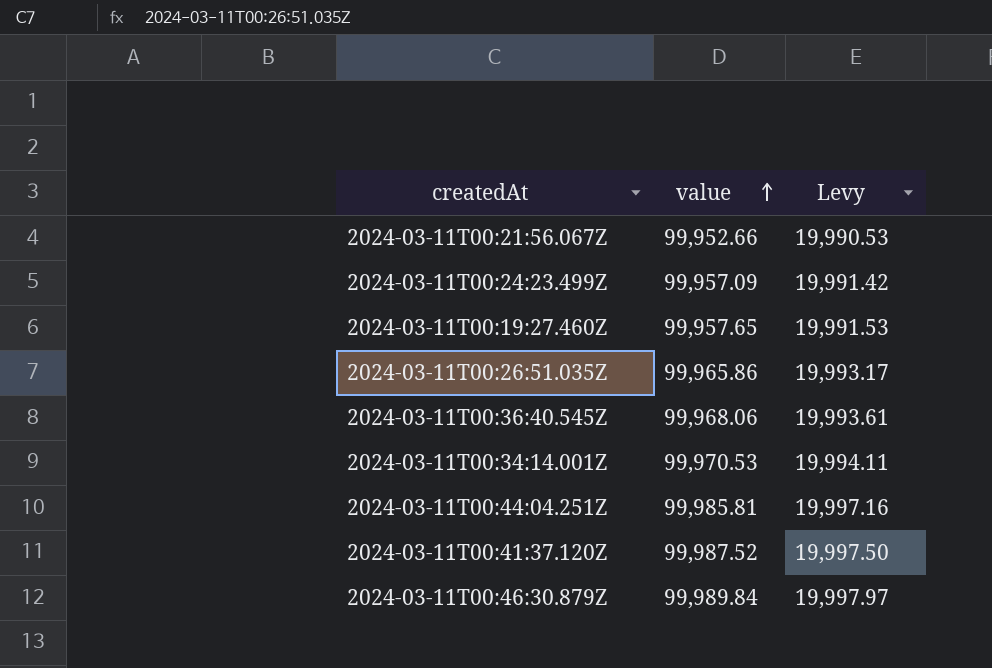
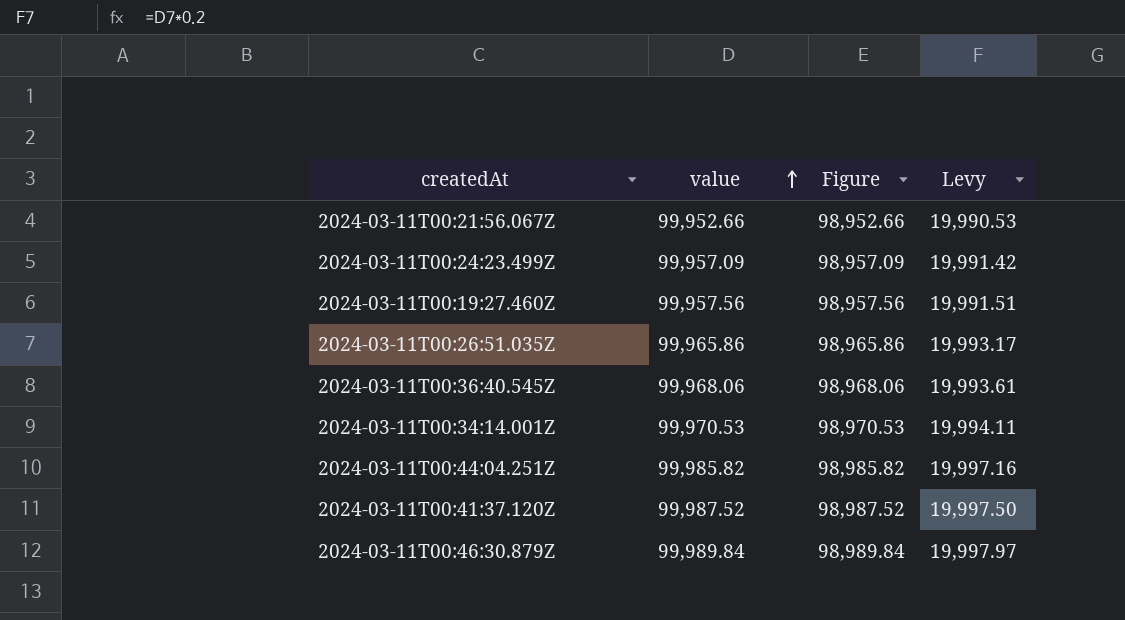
column Figure | formula: none -> [value] - 1000
2024-03-11T00:19:27.460Z | value: 99,957.65 -> 99,957.56
2024-03-11T00:19:27.460Z | Levy: 19,991.53 -> 19,991.51
2024-03-11T00:44:04.251Z | value: 99,985.81 -> 99,985.82

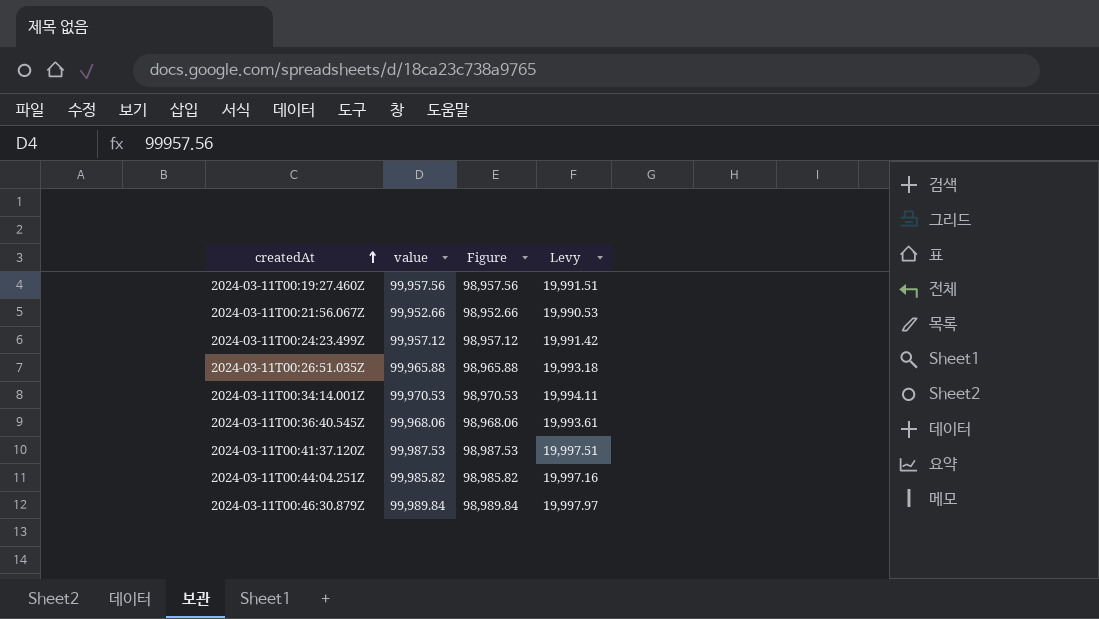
row order: value ascending -> createdAt ascending
2024-03-11T00:24:23.499Z | value: 99,957.09 -> 99,957.12
2024-03-11T00:24:23.499Z | Figure: 98,957.09 -> 98,957.12
2024-03-11T00:26:51.035Z | value: 99,965.86 -> 99,965.88
2024-03-11T00:26:51.035Z | Figure: 98,965.86 -> 98,965.88
2024-03-11T00:26:51.035Z | Levy: 19,993.17 -> 19,993.18
2024-03-11T00:41:37.120Z | value: 99,987.52 -> 99,987.53
2024-03-11T00:41:37.120Z | Figure: 98,987.52 -> 98,987.53
2024-03-11T00:41:37.120Z | Levy: 19,997.50 -> 19,997.51

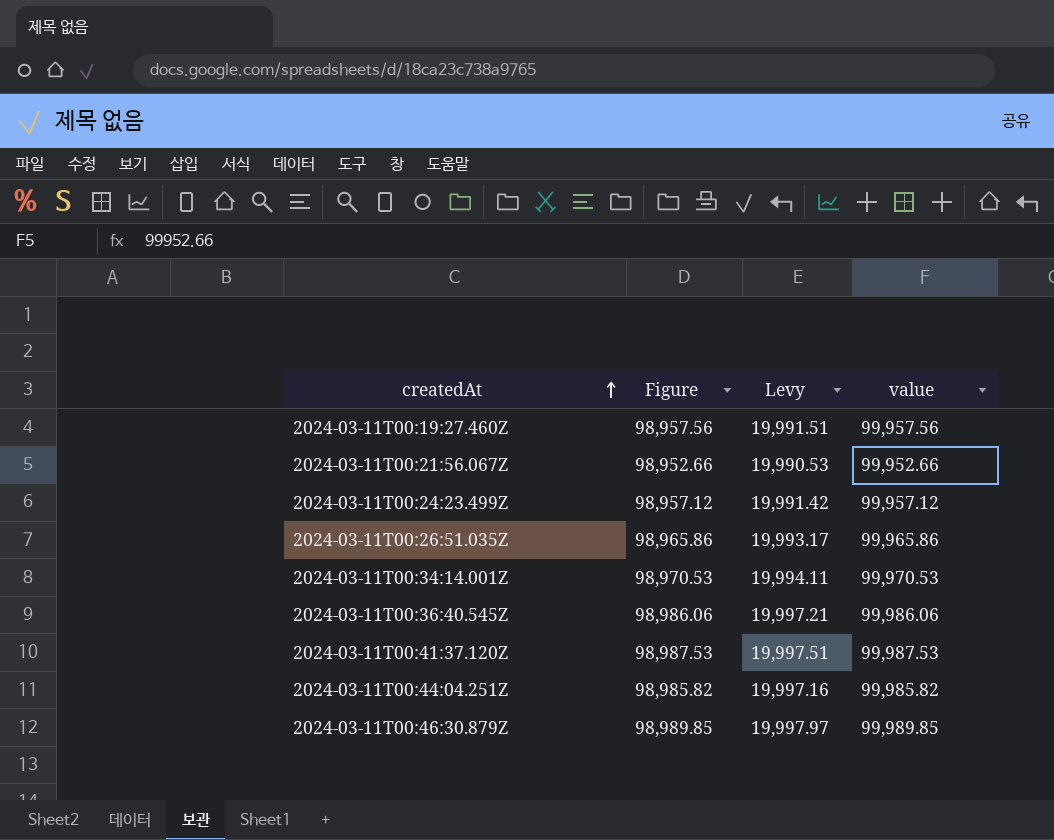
column value | position: 2 -> 4
2024-03-11T00:26:51.035Z | Figure: 98,965.88 -> 98,965.86
2024-03-11T00:26:51.035Z | Levy: 19,993.18 -> 19,993.17
2024-03-11T00:26:51.035Z | value: 99,965.88 -> 99,965.86
2024-03-11T00:36:40.545Z | Figure: 98,968.06 -> 98,986.06
2024-03-11T00:36:40.545Z | Levy: 19,993.61 -> 19,997.21
2024-03-11T00:36:40.545Z | value: 99,968.06 -> 99,986.06
2024-03-11T00:46:30.879Z | Figure: 98,989.84 -> 98,989.85
2024-03-11T00:46:30.879Z | value: 99,989.84 -> 99,989.85

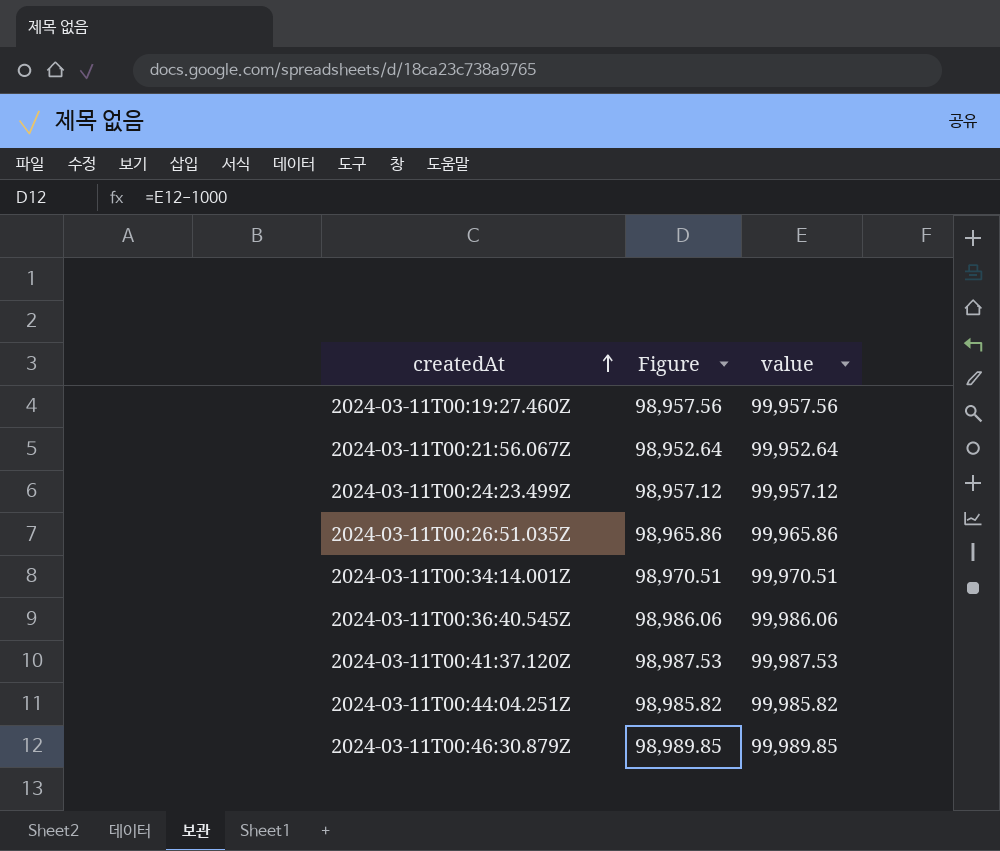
column Levy | formula: [value] * 0.2 -> none
2024-03-11T00:21:56.067Z | Figure: 98,952.66 -> 98,952.64
2024-03-11T00:21:56.067Z | value: 99,952.66 -> 99,952.64
2024-03-11T00:34:14.001Z | Figure: 98,970.53 -> 98,970.51
2024-03-11T00:34:14.001Z | value: 99,970.53 -> 99,970.51

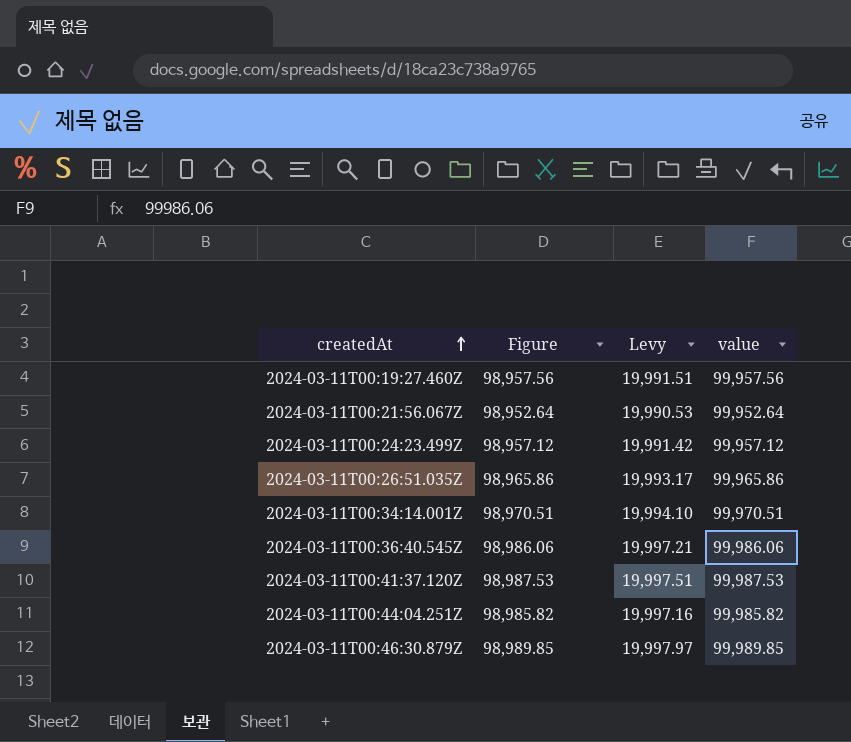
column Levy | formula: none -> [value] * 0.2

